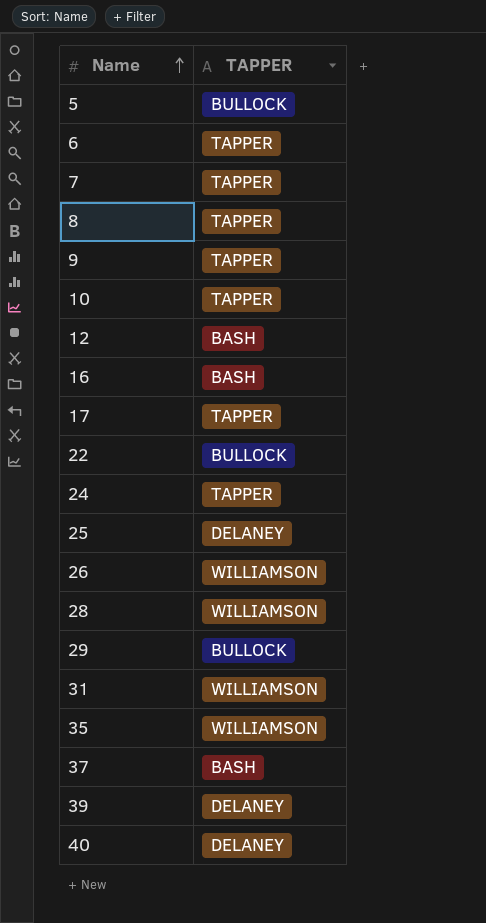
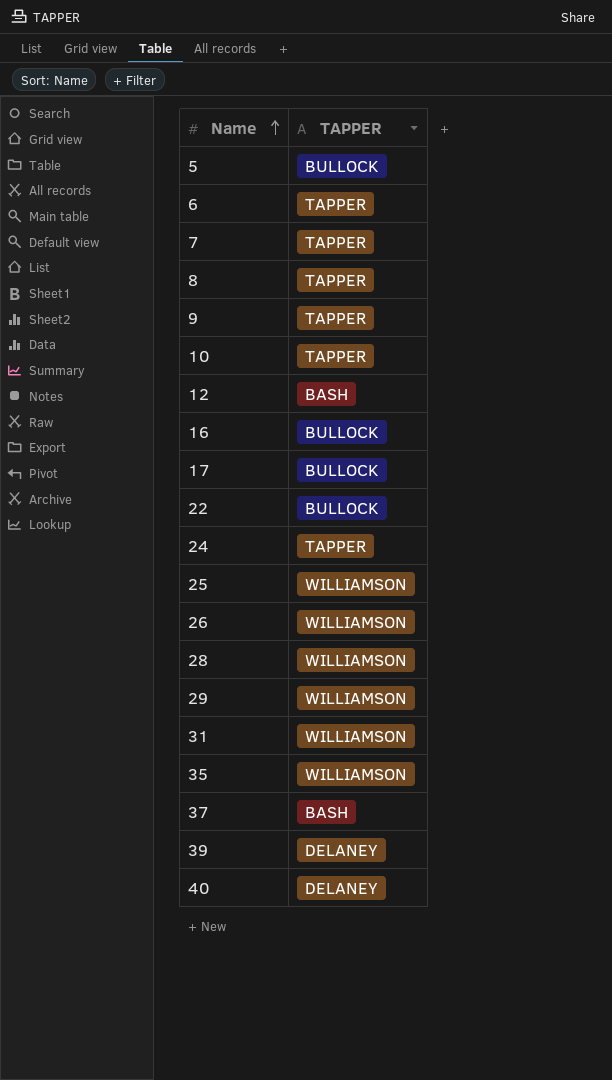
16 | TAPPER: BASH -> BULLOCK
17 | TAPPER: TAPPER -> BULLOCK
25 | TAPPER: DELANEY -> WILLIAMSON
29 | TAPPER: BULLOCK -> WILLIAMSON

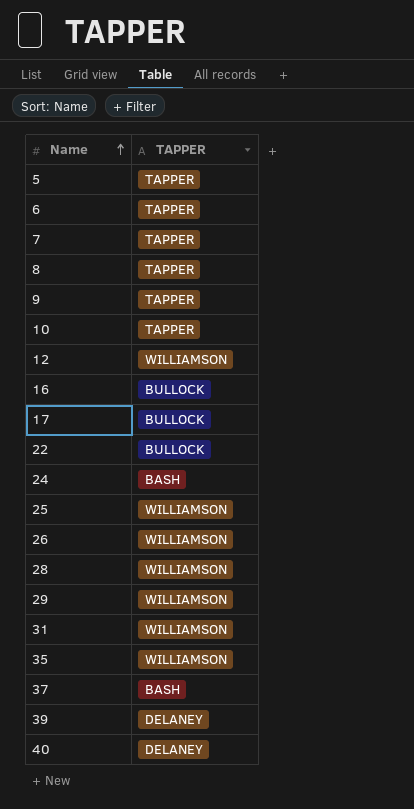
5 | TAPPER: BULLOCK -> TAPPER
12 | TAPPER: BASH -> WILLIAMSON
24 | TAPPER: TAPPER -> BASH

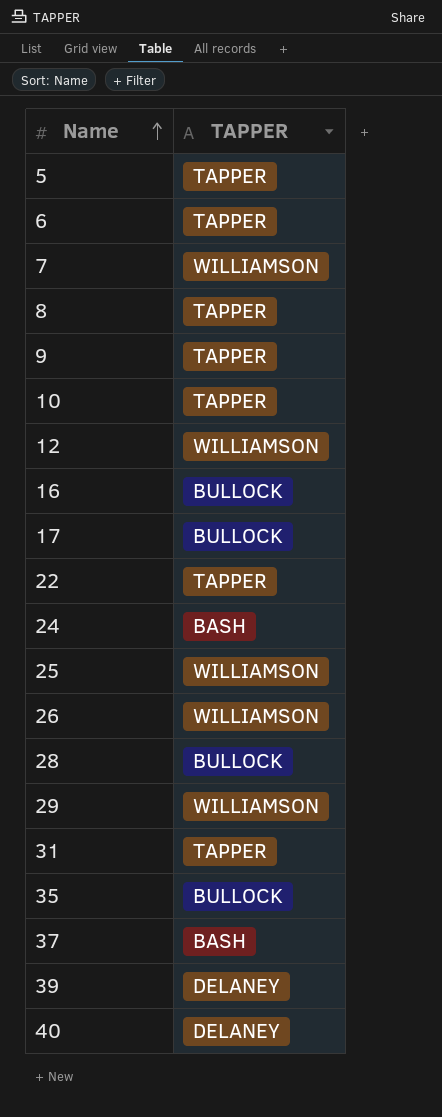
7 | TAPPER: TAPPER -> WILLIAMSON
22 | TAPPER: BULLOCK -> TAPPER
28 | TAPPER: WILLIAMSON -> BULLOCK
31 | TAPPER: WILLIAMSON -> TAPPER
35 | TAPPER: WILLIAMSON -> BULLOCK

